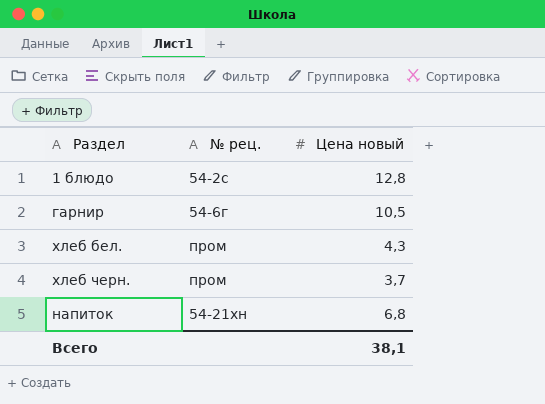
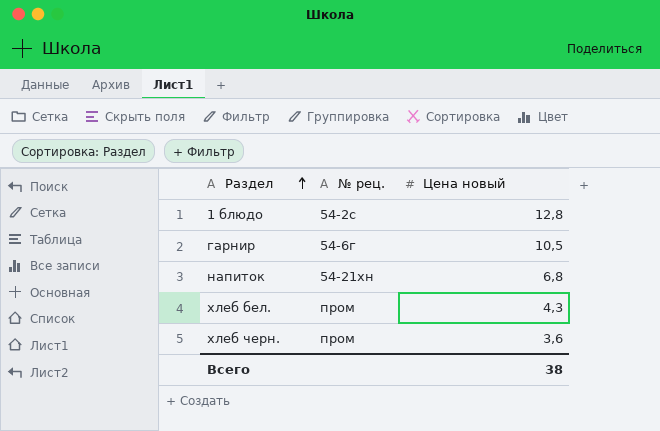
row order: none -> Раздел ascending
хлеб черн. | Цена новый: 3,7 -> 3,6
Всего | Цена новый: 38,1 -> 38

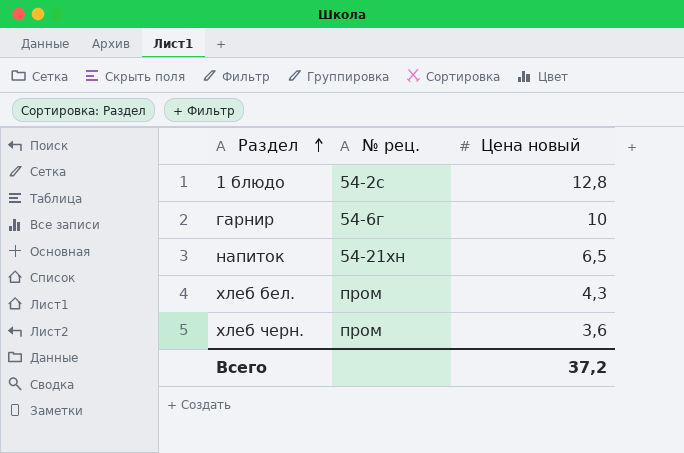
гарнир | Цена новый: 10,5 -> 10
напиток | Цена новый: 6,8 -> 6,5
Всего | Цена новый: 38 -> 37,2

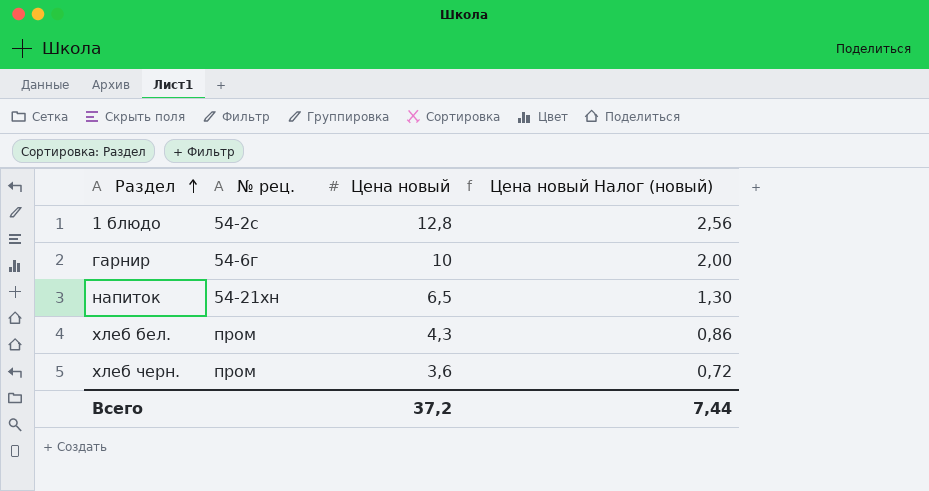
column Цена новый Налог (новый) | formula: none -> [Цена новый] * 0,2

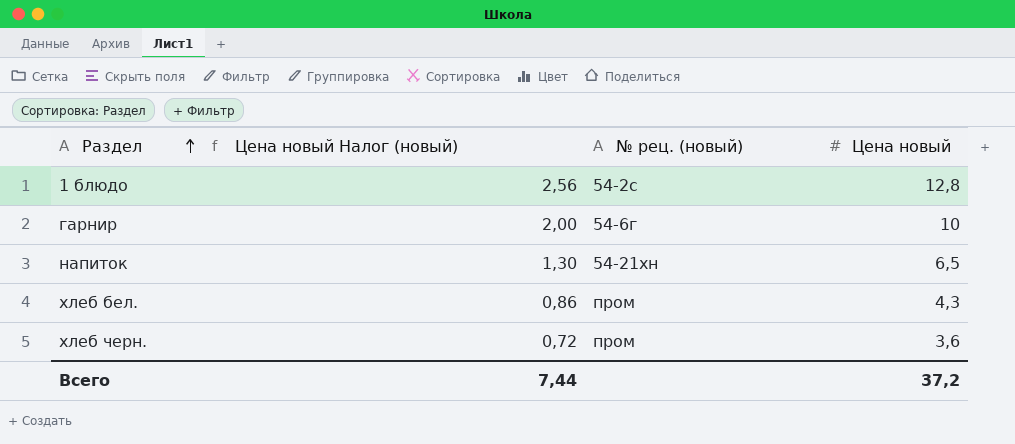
column Цена новый Налог (новый) | position: 4 -> 2
column name: № рец. -> № рец. (новый)

